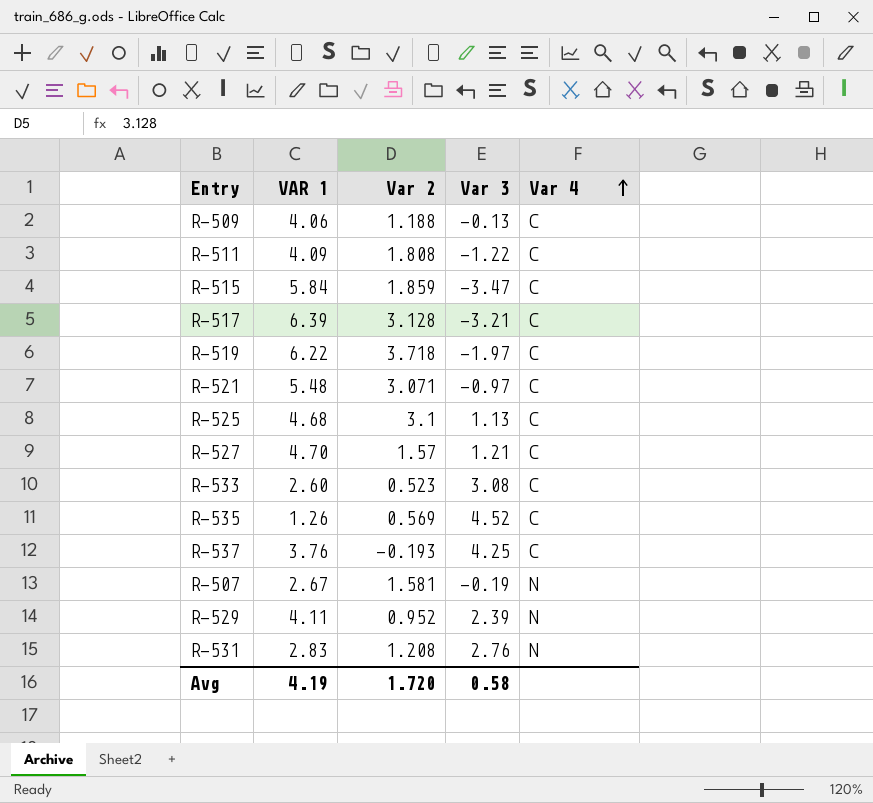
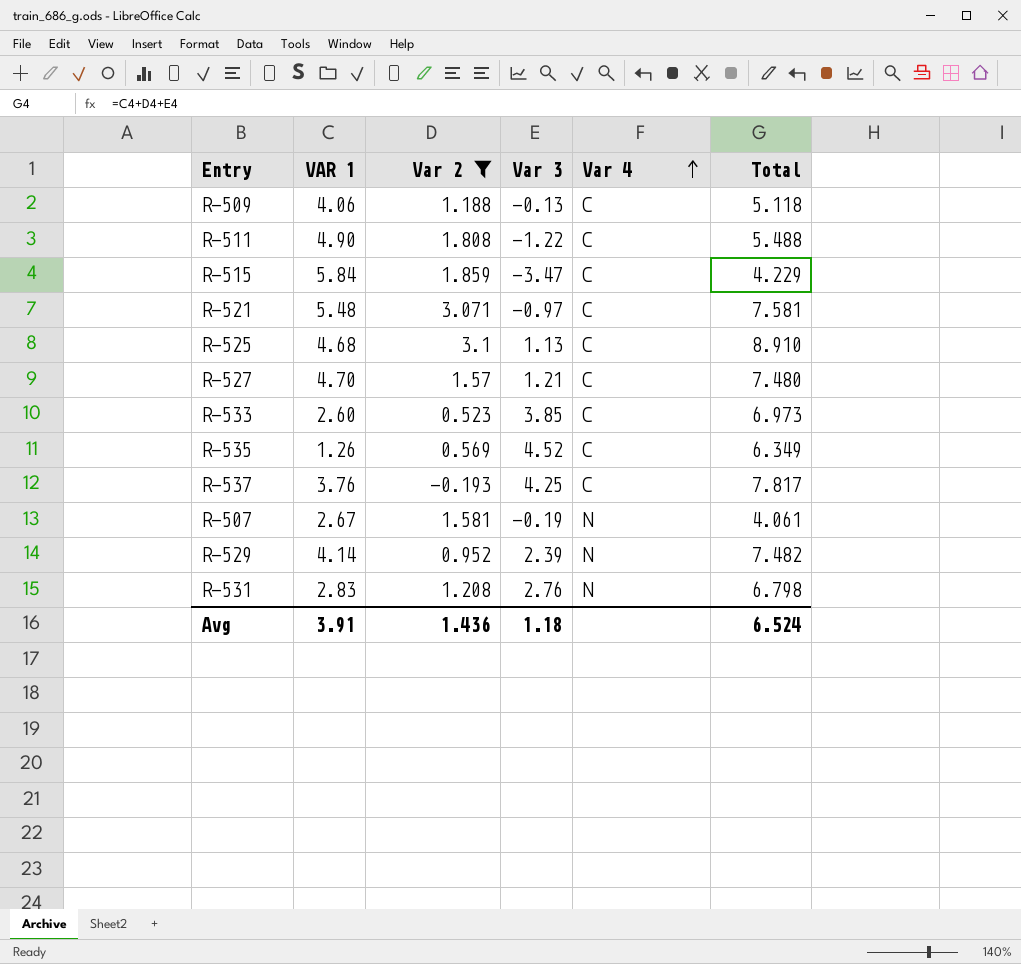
filter: none -> Var 2 <= 3.1
column Total | formula: none -> [VAR 1] + [Var 2] + [Var 3]
R-511 | VAR 1: 4.09 -> 4.90
R-533 | Var 3: 3.08 -> 3.85
R-529 | VAR 1: 4.11 -> 4.14
Avg | VAR 1: 4.19 -> 3.91
Avg | Var 2: 1.720 -> 1.436
Avg | Var 3: 0.58 -> 1.18

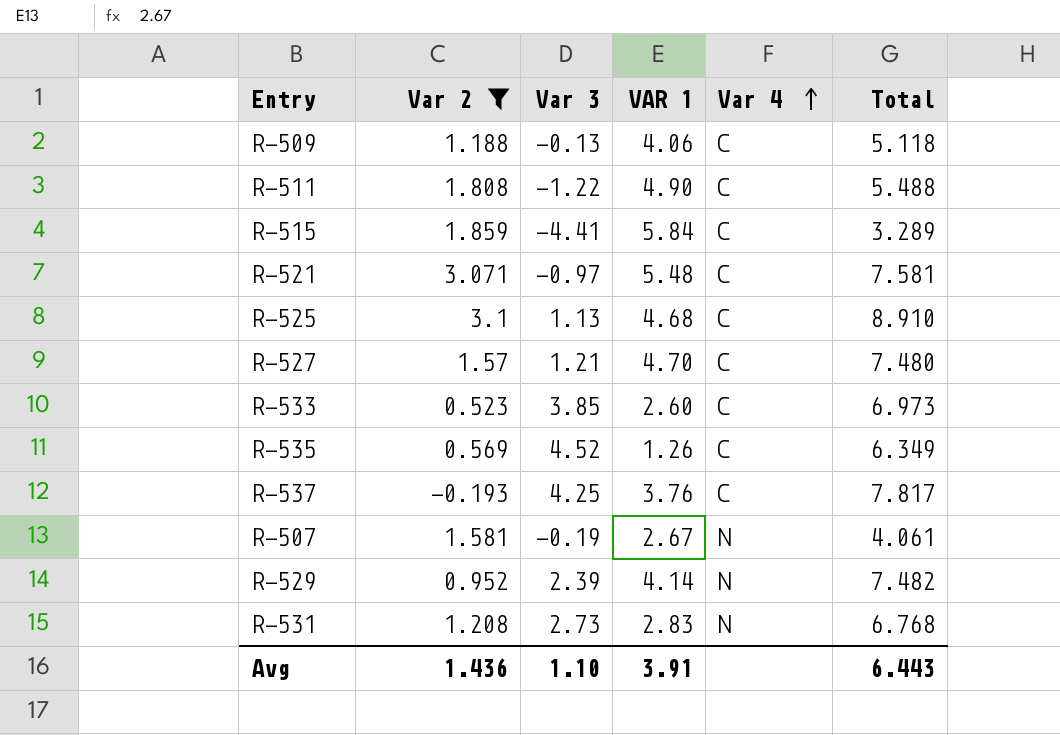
column VAR 1 | position: 2 -> 4
R-515 | Var 3: -3.47 -> -4.41
R-515 | Total: 4.229 -> 3.289
R-531 | Var 3: 2.76 -> 2.73
R-531 | Total: 6.798 -> 6.768
Avg | Var 3: 1.18 -> 1.10
Avg | Total: 6.524 -> 6.443

